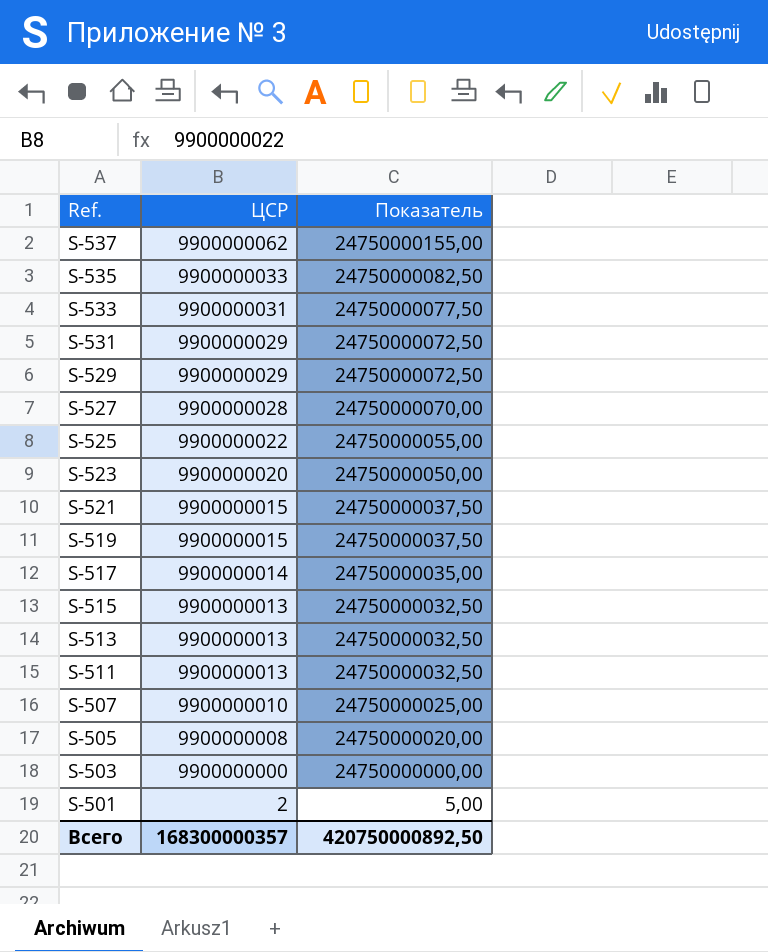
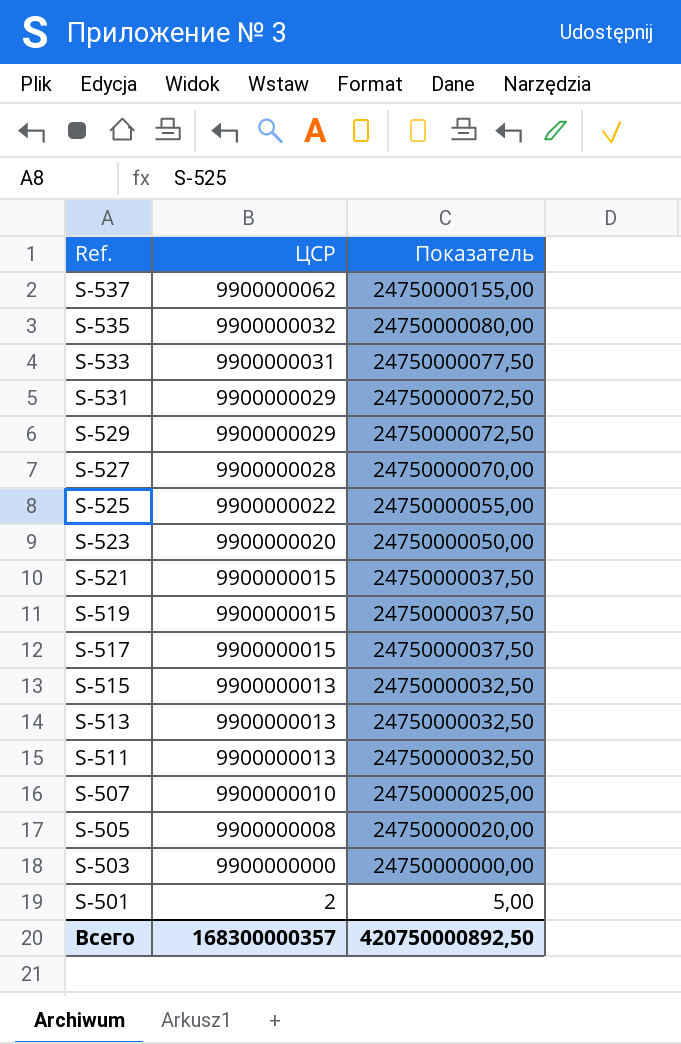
S-535 | ЦСР: 9900000033 -> 9900000032
S-535 | Показатель: 24750000082,50 -> 24750000080,00
S-517 | ЦСР: 9900000014 -> 9900000015
S-517 | Показатель: 24750000035,00 -> 24750000037,50

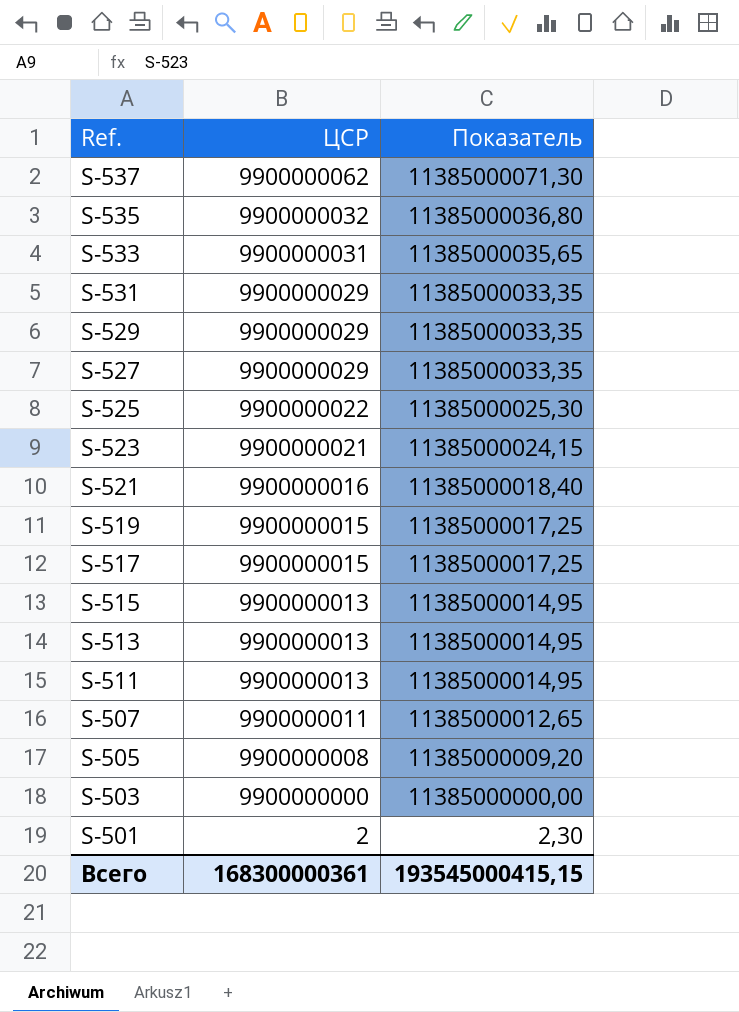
column Показатель | formula: [ЦСР] * 2,5 -> [ЦСР] * 1,15
S-527 | ЦСР: 9900000028 -> 9900000029
S-523 | ЦСР: 9900000020 -> 9900000021
S-521 | ЦСР: 9900000015 -> 9900000016
S-507 | ЦСР: 9900000010 -> 9900000011
Всего | ЦСР: 168300000357 -> 168300000361
Всего | Показатель: 420750000892,50 -> 193545000415,15

